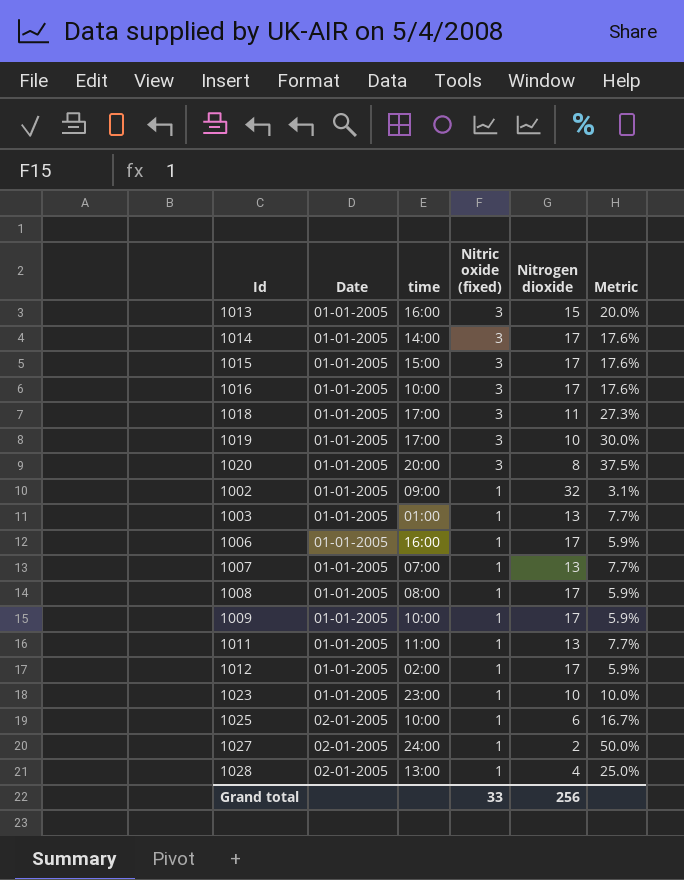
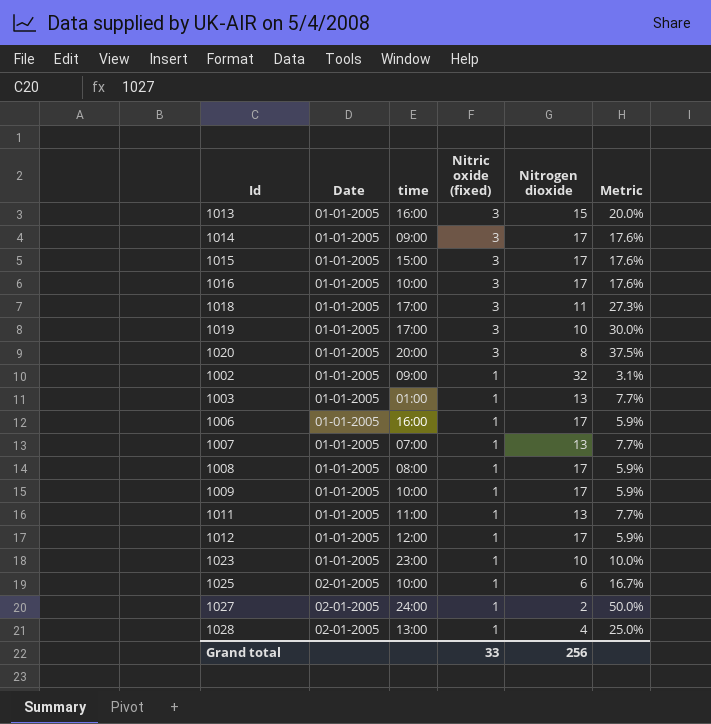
1014 | time: 14:00 -> 09:00
1012 | time: 02:00 -> 12:00

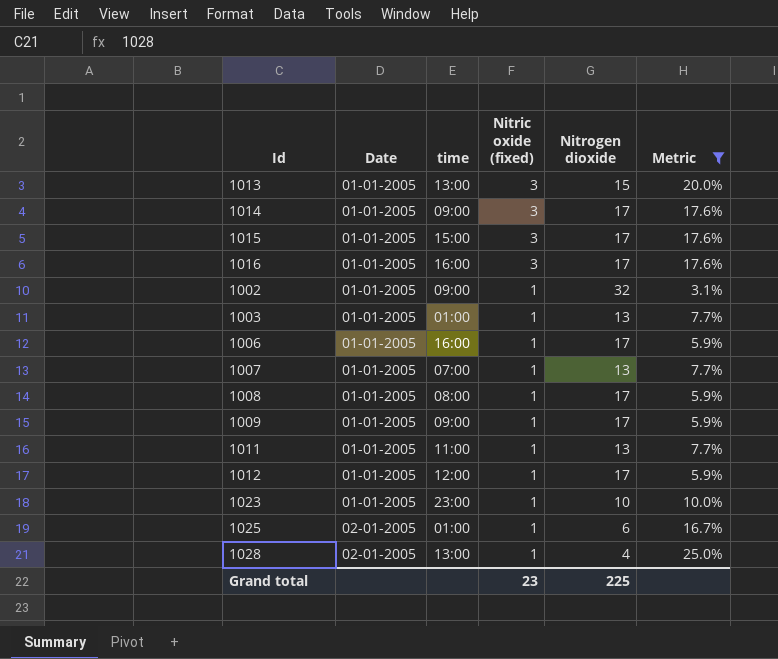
filter: none -> Metric <= 25.0%
1013 | time: 16:00 -> 13:00
1016 | time: 10:00 -> 16:00
1009 | time: 10:00 -> 09:00
1025 | time: 10:00 -> 01:00
Grand total | Nitric oxide (fixed): 33 -> 23
Grand total | Nitrogen dioxide: 256 -> 225

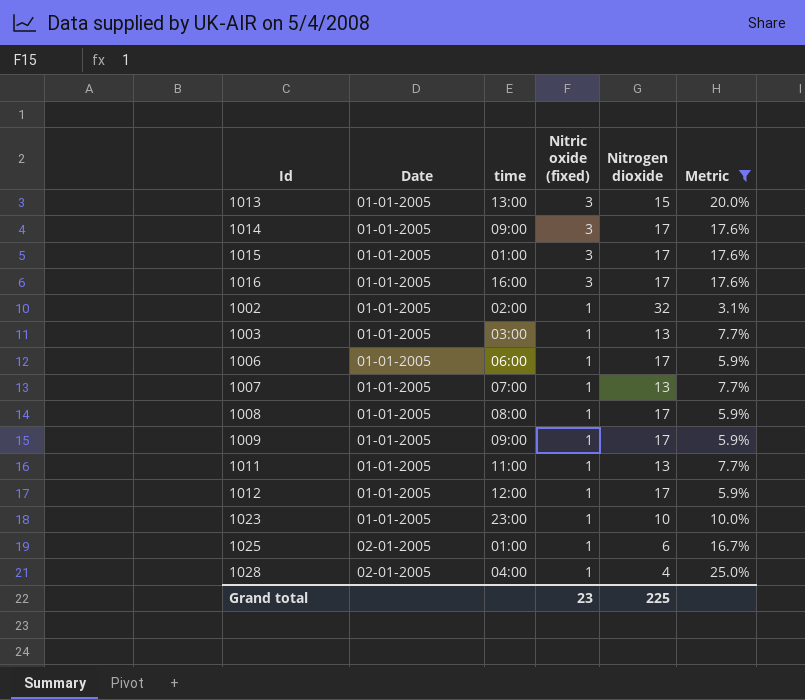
1015 | time: 15:00 -> 01:00
1002 | time: 09:00 -> 02:00
1003 | time: 01:00 -> 03:00
1006 | time: 16:00 -> 06:00
1028 | time: 13:00 -> 04:00

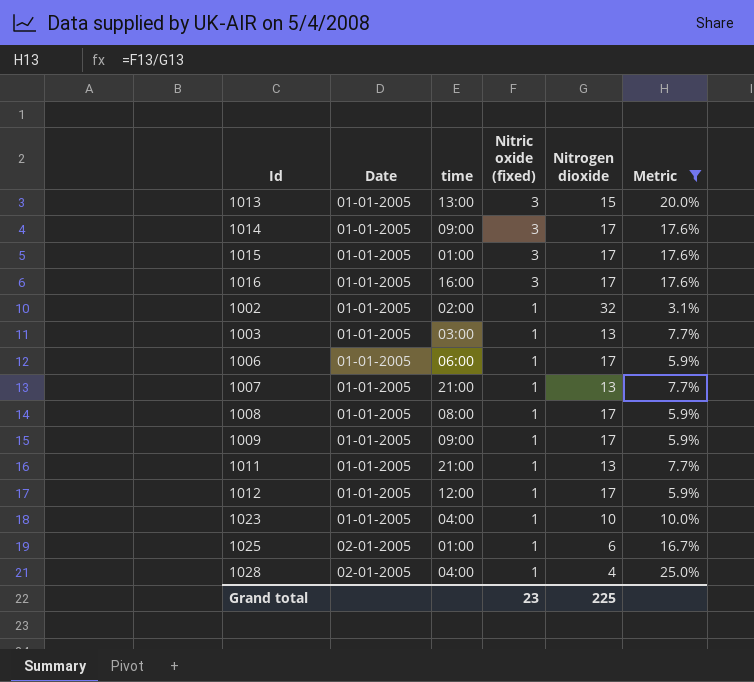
1007 | time: 07:00 -> 21:00
1011 | time: 11:00 -> 21:00
1023 | time: 23:00 -> 04:00

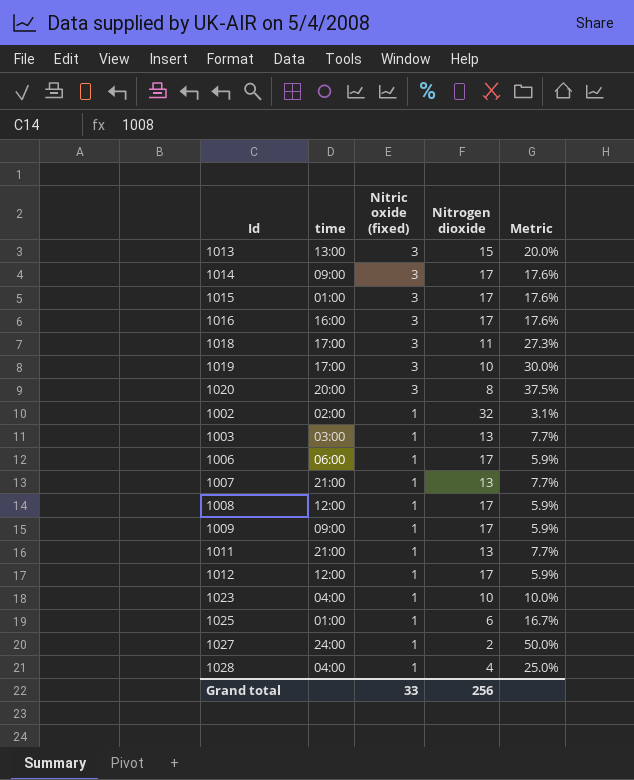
filter: Metric <= 25.0% -> none
column Date | position: 2 -> none
1008 | time: 08:00 -> 12:00
Grand total | Nitric oxide (fixed): 23 -> 33
Grand total | Nitrogen dioxide: 225 -> 256

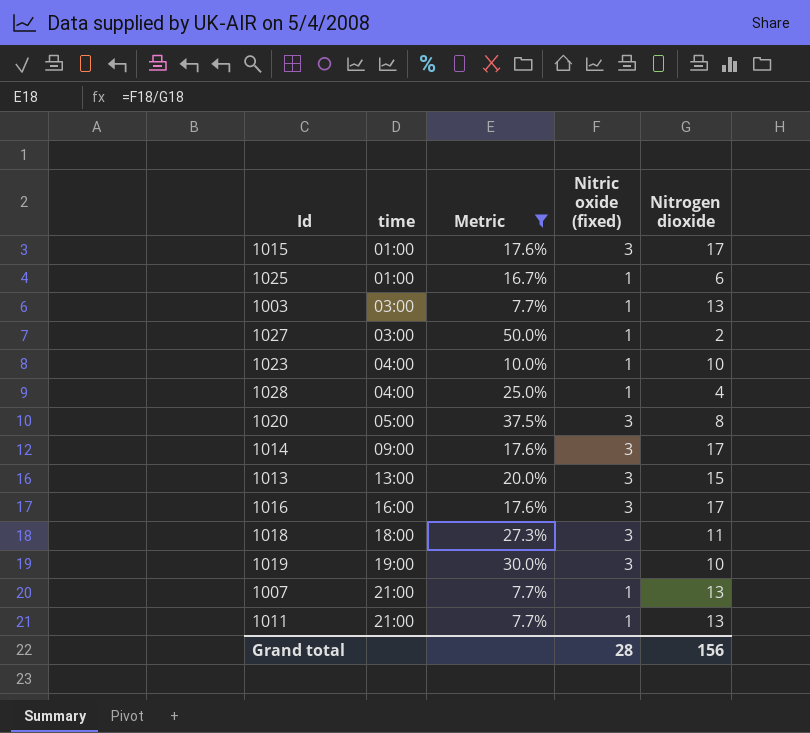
filter: none -> Metric >= 7.7%
row order: Nitric oxide (fixed) descending -> time ascending
column Metric | position: 5 -> 3
1027 | time: 24:00 -> 03:00
1020 | time: 20:00 -> 05:00
1018 | time: 17:00 -> 18:00
1019 | time: 17:00 -> 19:00
Grand total | Nitric oxide (fixed): 33 -> 28
Grand total | Nitrogen dioxide: 256 -> 156

